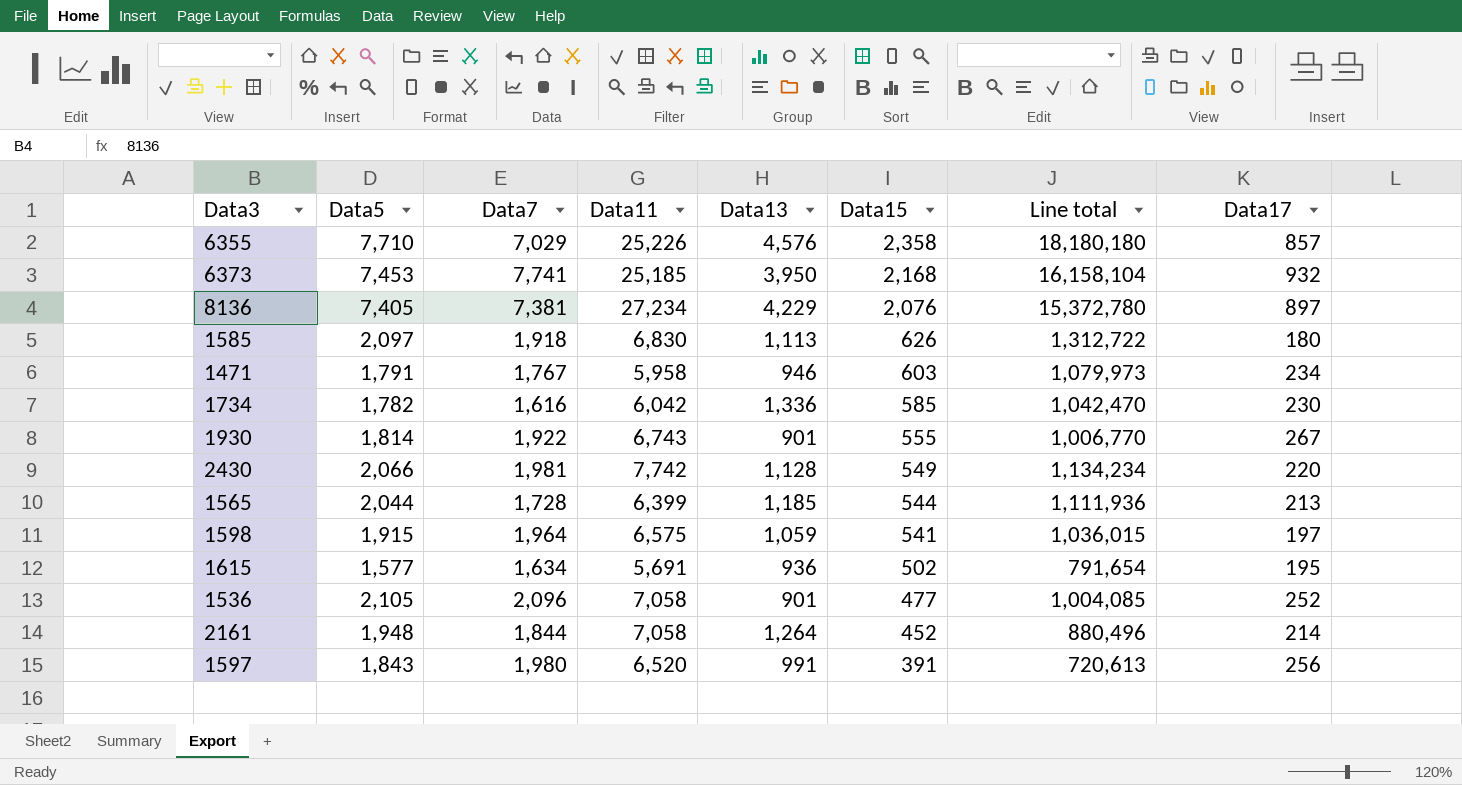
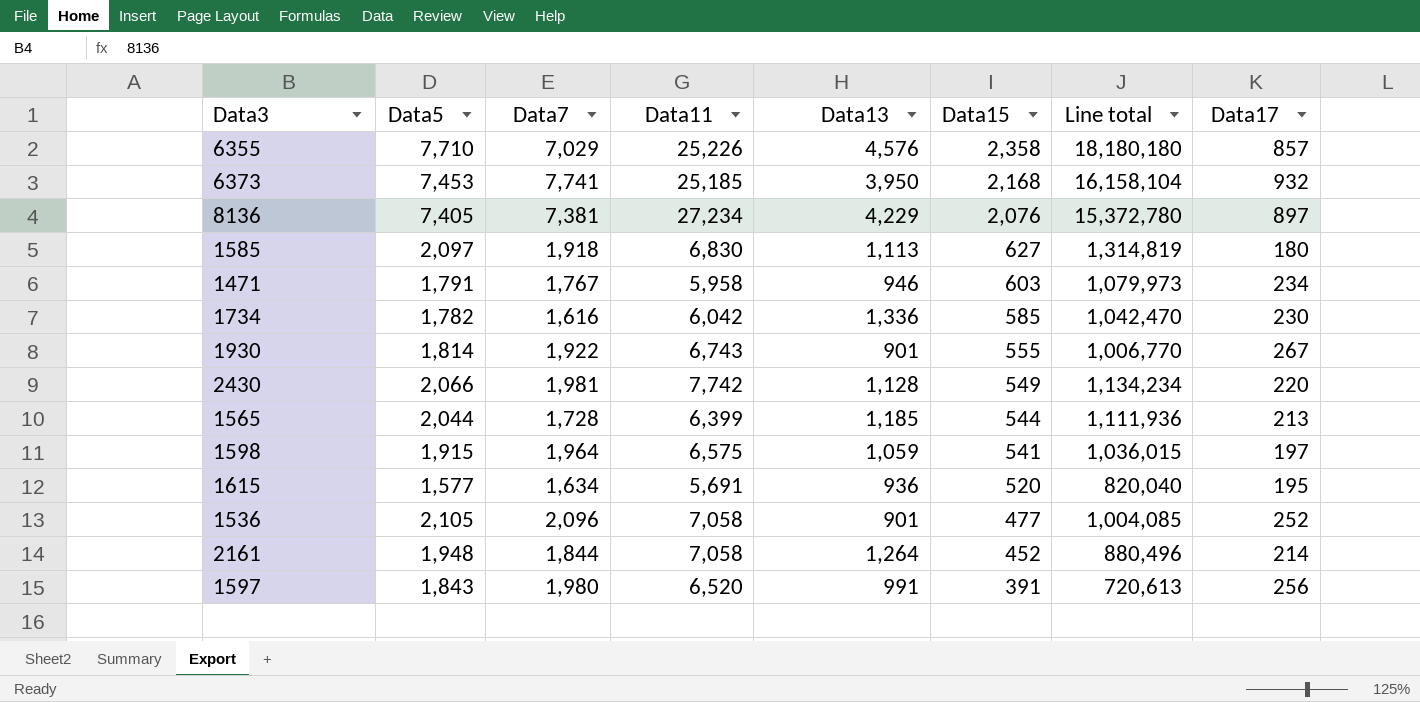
1585 | Data15: 626 -> 627
1585 | Line total: 1,312,722 -> 1,314,819
1615 | Data15: 502 -> 520
1615 | Line total: 791,654 -> 820,040

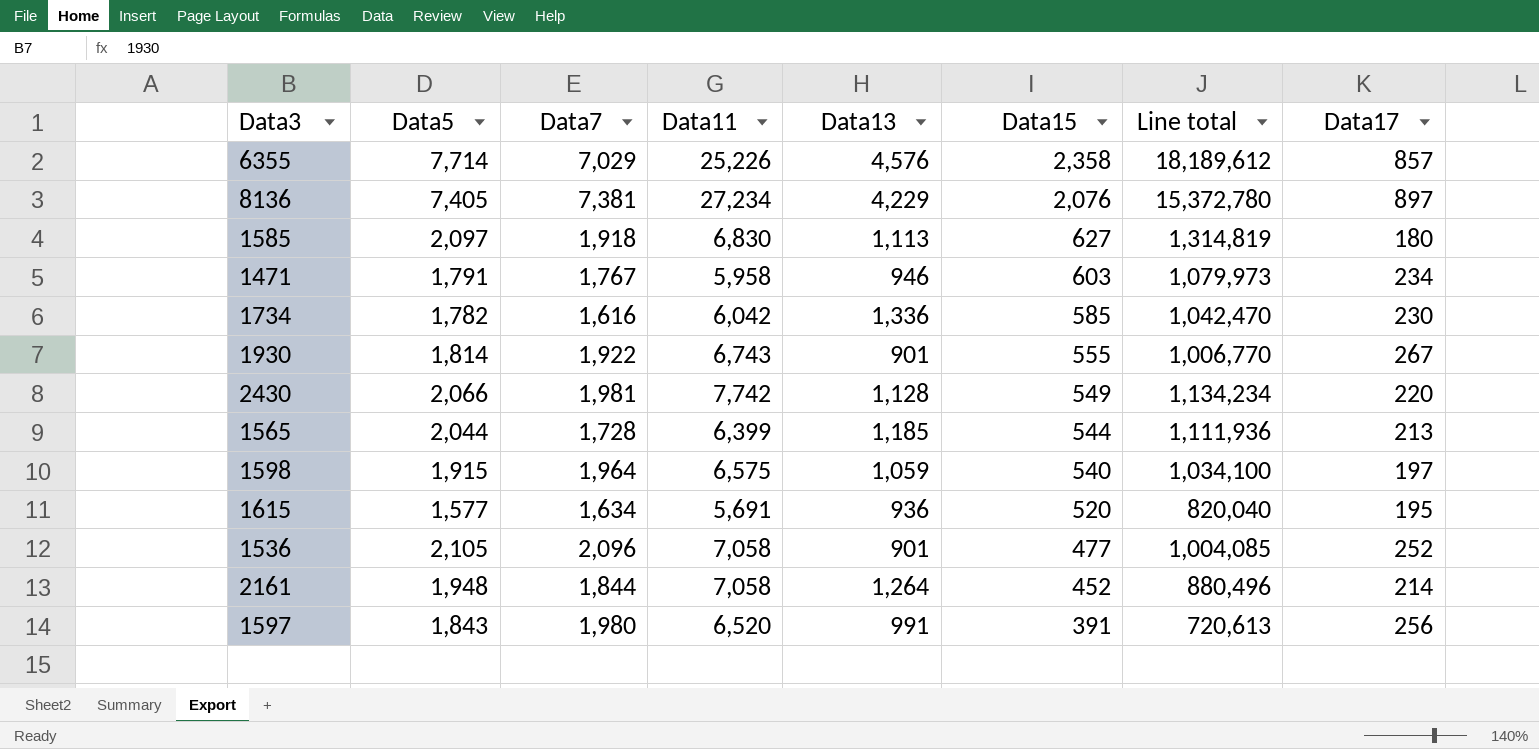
row 6373: 7,453 | 7,741 | 25,185 | 3,950 | 2,168 | 16,158,104 | 932 -> none
6355 | Data5: 7,710 -> 7,714
6355 | Line total: 18,180,180 -> 18,189,612
1598 | Data15: 541 -> 540
1598 | Line total: 1,036,015 -> 1,034,100

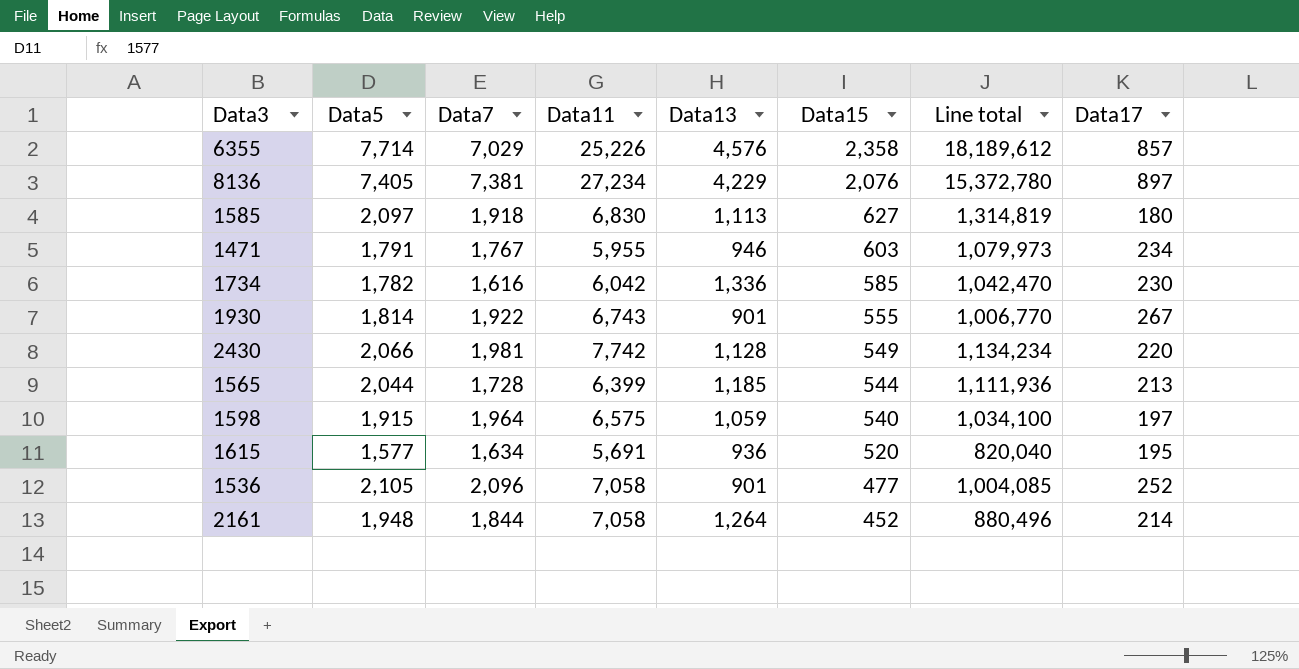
row 1597: 1,843 | 1,980 | 6,520 | 991 | 391 | 720,613 | 256 -> none
1471 | Data11: 5,958 -> 5,955

